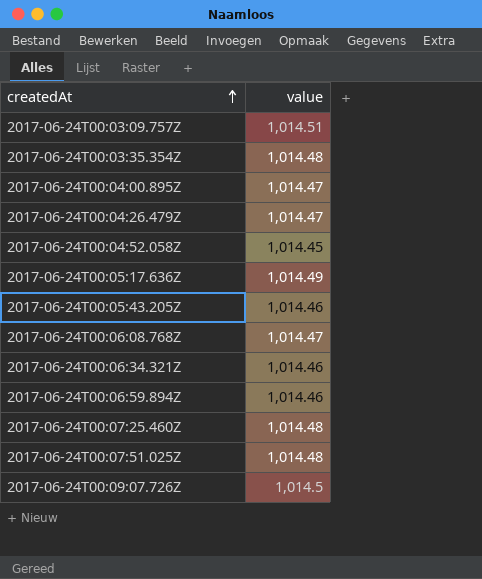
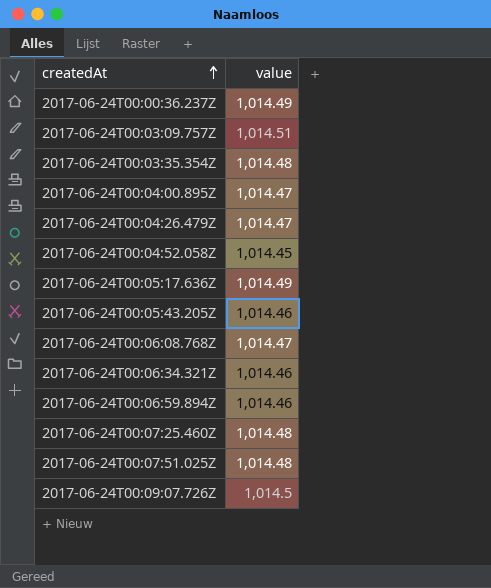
row 2017-06-24T00:00:36.237Z: none -> 1,014.49

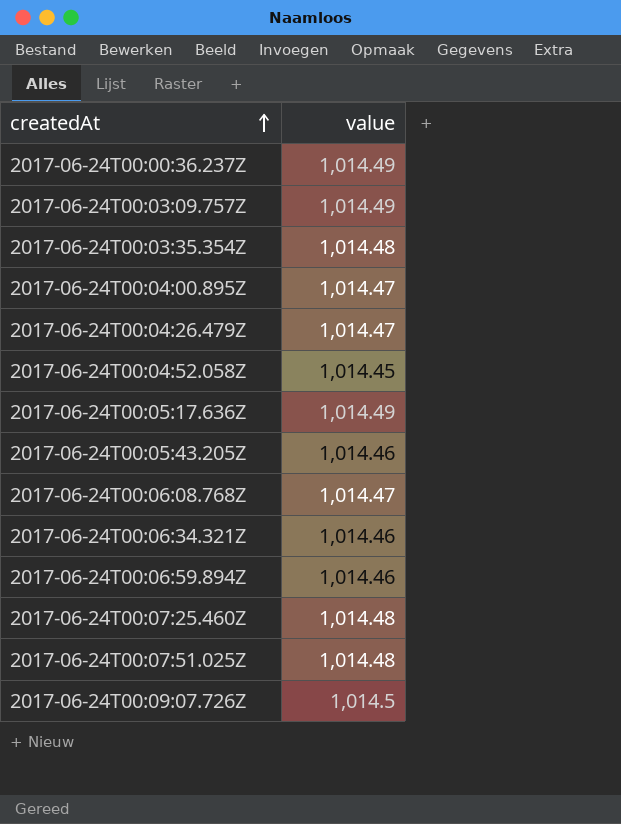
2017-06-24T00:03:09.757Z | value: 1,014.51 -> 1,014.49

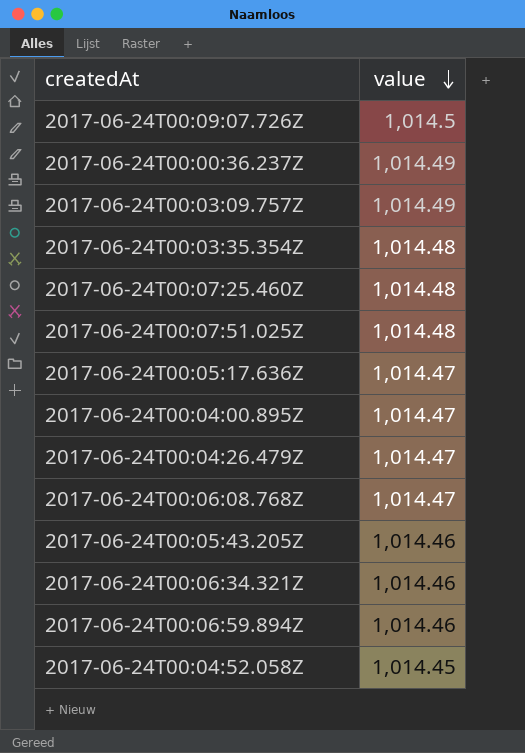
row order: createdAt ascending -> value descending
2017-06-24T00:05:17.636Z | value: 1,014.49 -> 1,014.47

